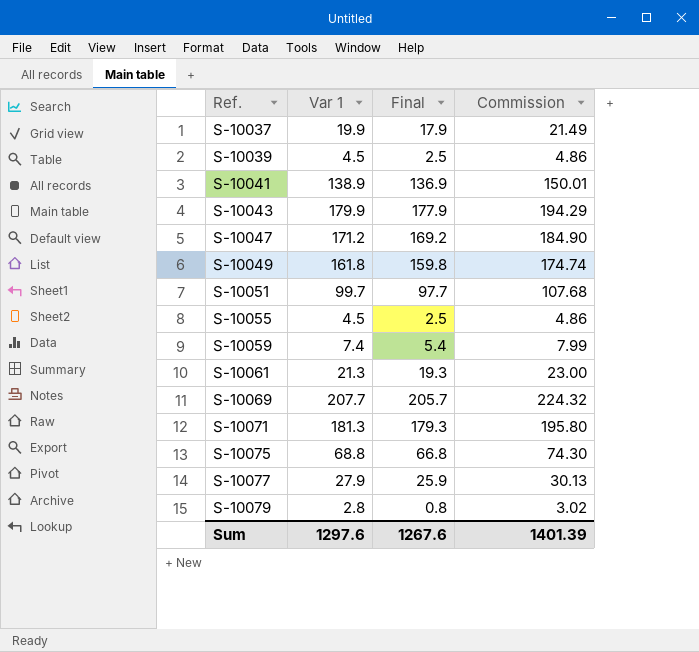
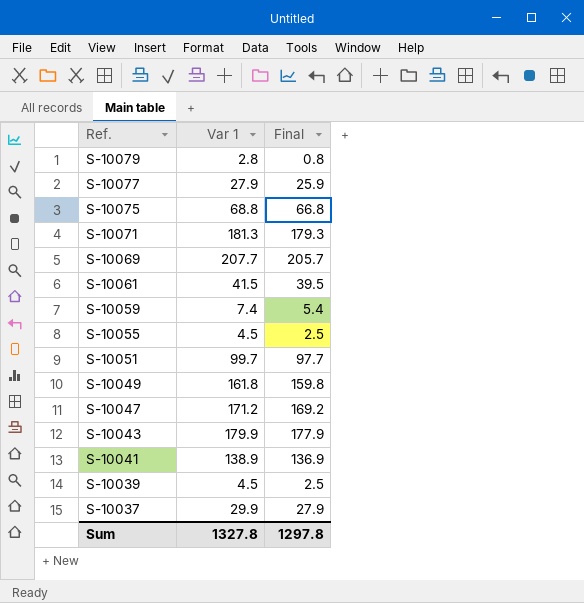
row order: Ref. ascending -> Ref. descending
column Commission | formula: [Var 1] * 1.08 -> none
S-10061 | Var 1: 21.3 -> 41.5
S-10061 | Final: 19.3 -> 39.5
S-10037 | Var 1: 19.9 -> 29.9
S-10037 | Final: 17.9 -> 27.9
Sum | Var 1: 1297.6 -> 1327.8
Sum | Final: 1267.6 -> 1297.8

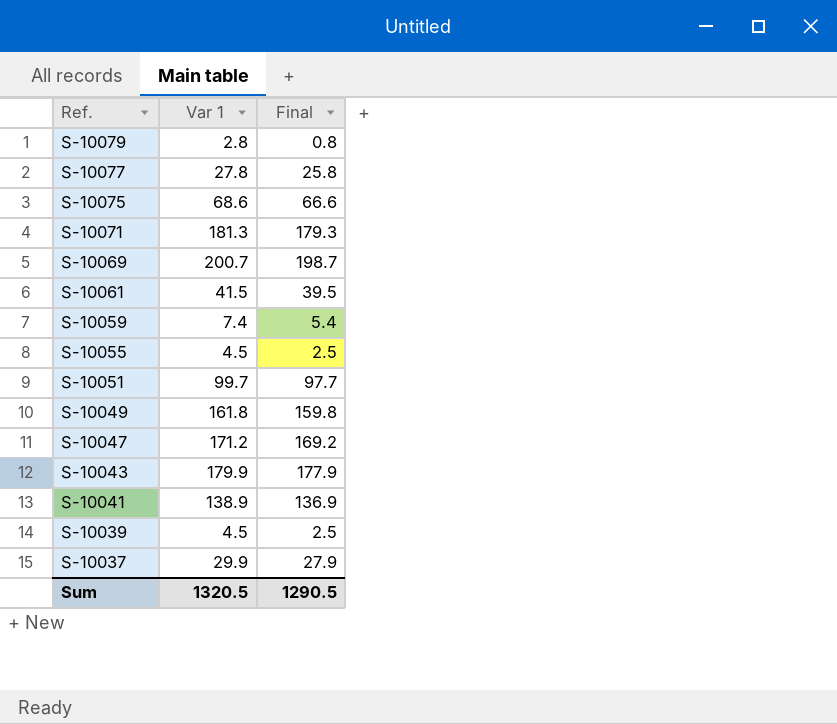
S-10077 | Var 1: 27.9 -> 27.8
S-10077 | Final: 25.9 -> 25.8
S-10075 | Var 1: 68.8 -> 68.6
S-10075 | Final: 66.8 -> 66.6
S-10069 | Var 1: 207.7 -> 200.7
S-10069 | Final: 205.7 -> 198.7
Sum | Var 1: 1327.8 -> 1320.5
Sum | Final: 1297.8 -> 1290.5

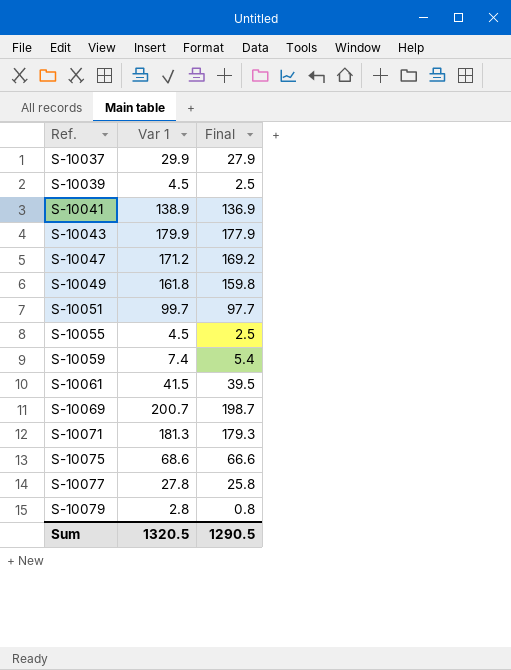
row order: Ref. descending -> Ref. ascending

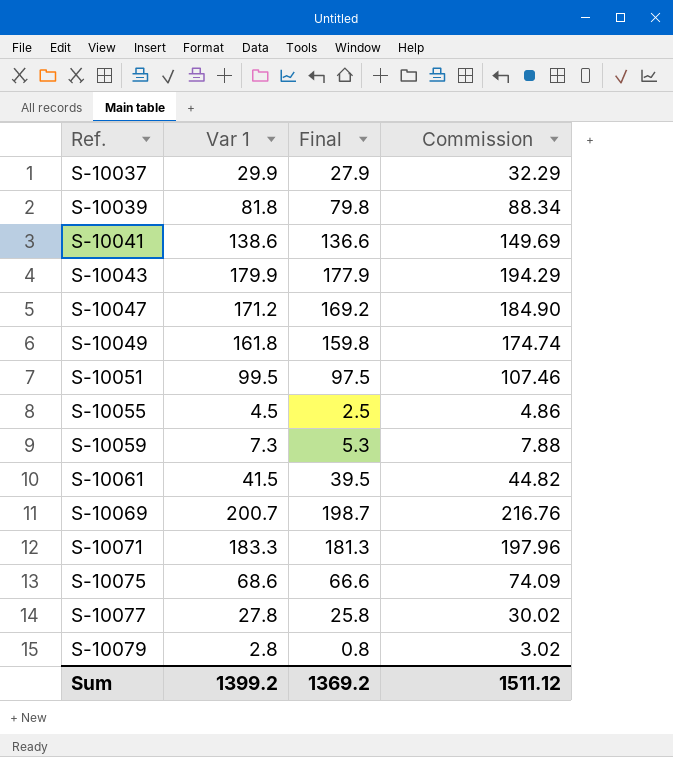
column Commission | formula: none -> [Var 1] * 1.08
S-10039 | Var 1: 4.5 -> 81.8
S-10039 | Final: 2.5 -> 79.8
S-10041 | Var 1: 138.9 -> 138.6
S-10041 | Final: 136.9 -> 136.6
S-10051 | Var 1: 99.7 -> 99.5
S-10051 | Final: 97.7 -> 97.5
S-10059 | Var 1: 7.4 -> 7.3
S-10059 | Final: 5.4 -> 5.3
S-10071 | Var 1: 181.3 -> 183.3
S-10071 | Final: 179.3 -> 181.3
Sum | Var 1: 1320.5 -> 1399.2
Sum | Final: 1290.5 -> 1369.2

